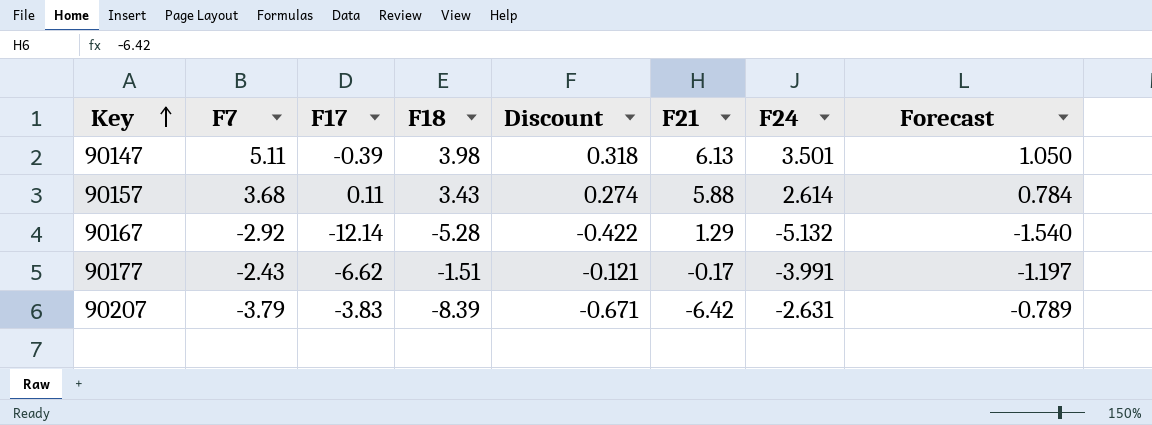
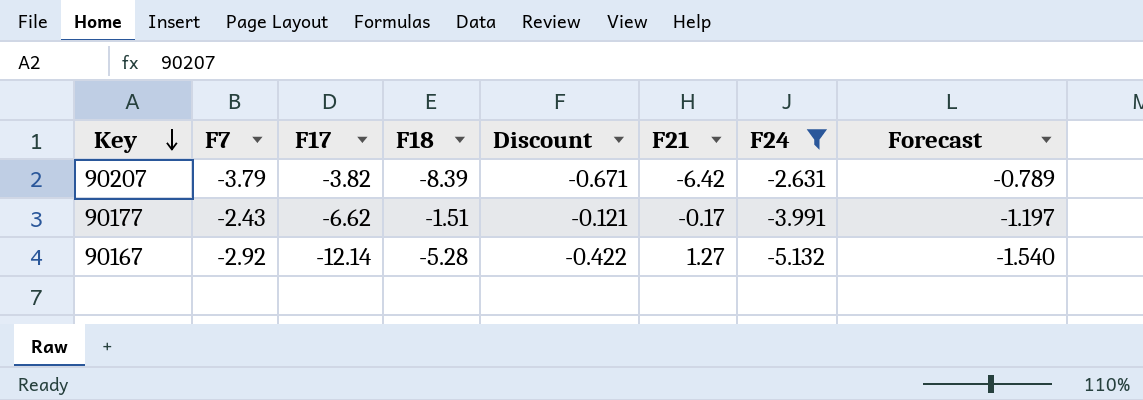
filter: none -> F24 <= -2.631
row order: Key ascending -> Key descending
90207 | F17: -3.83 -> -3.82
90167 | F21: 1.29 -> 1.27

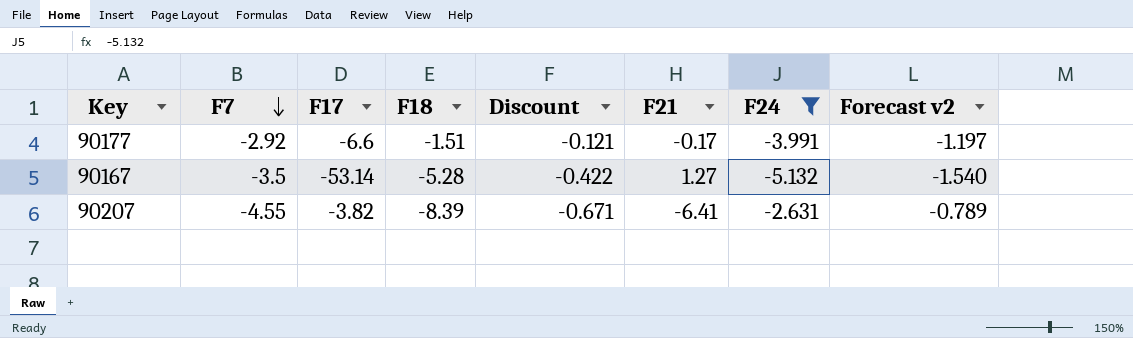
row order: Key descending -> F7 descending
column name: Forecast -> Forecast v2
90177 | F7: -2.43 -> -2.92
90177 | F17: -6.62 -> -6.6
90167 | F7: -2.92 -> -3.5
90167 | F17: -12.14 -> -53.14
90207 | F7: -3.79 -> -4.55
90207 | F21: -6.42 -> -6.41

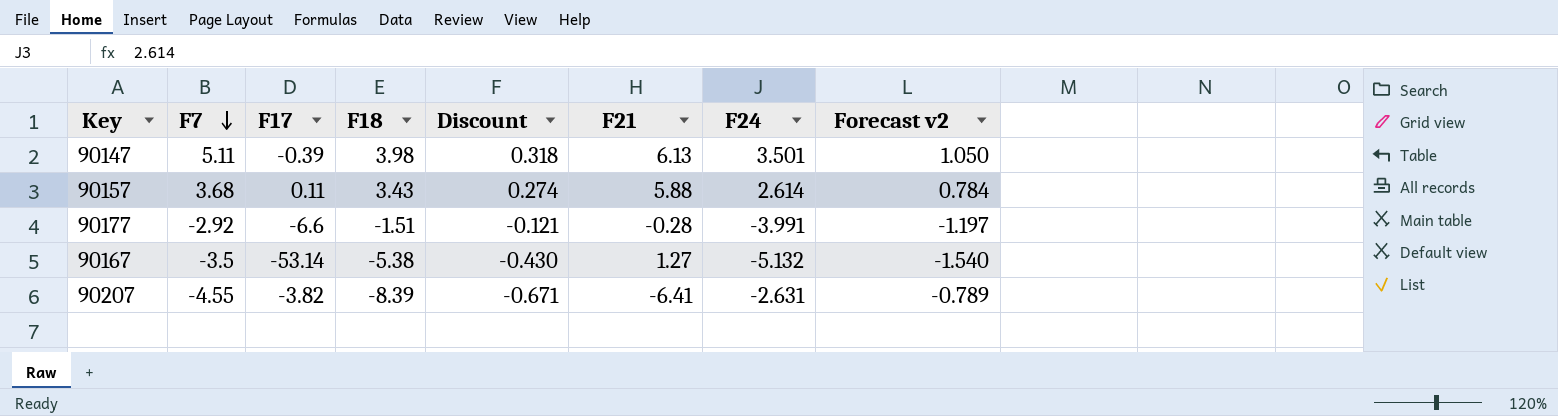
filter: F24 <= -2.631 -> none
90177 | F21: -0.17 -> -0.28
90167 | F18: -5.28 -> -5.38
90167 | Discount: -0.422 -> -0.430

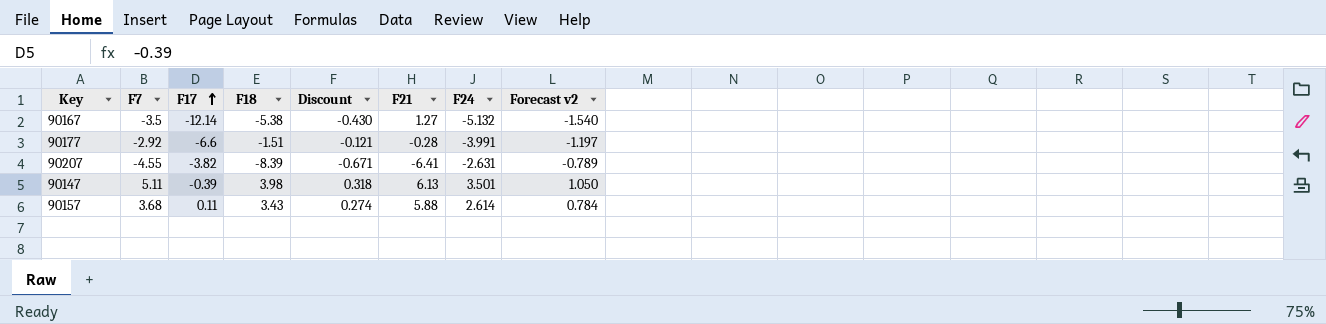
row order: F7 descending -> F17 ascending
90167 | F17: -53.14 -> -12.14

